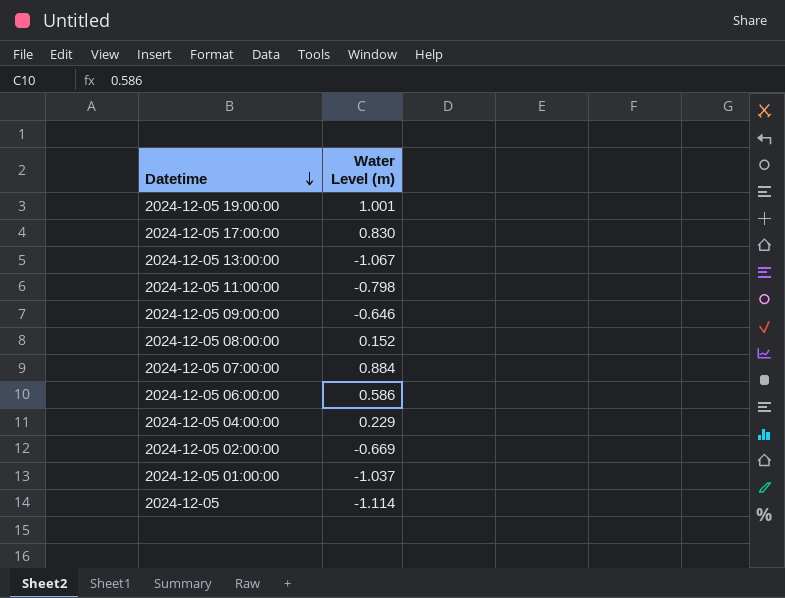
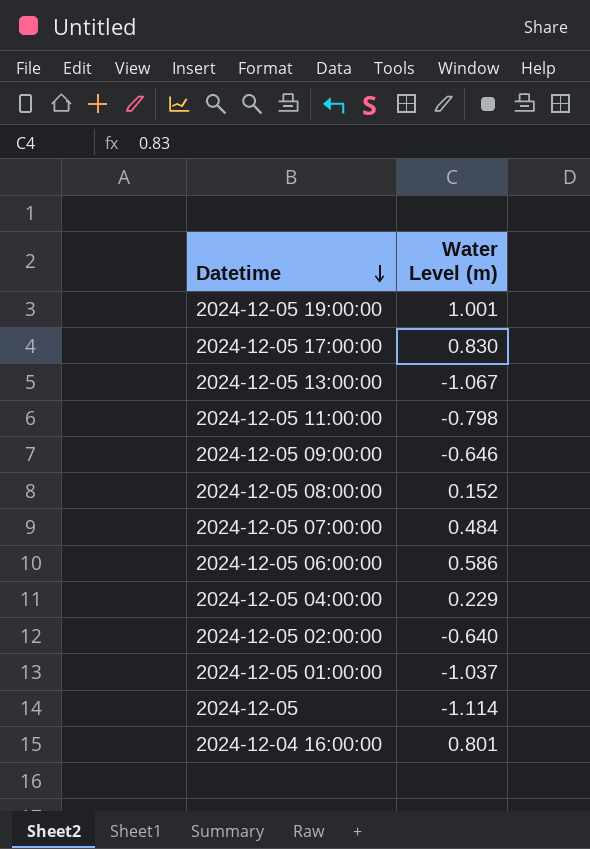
2024-12-05 07:00:00 | Water Level (m): 0.884 -> 0.484
2024-12-05 02:00:00 | Water Level (m): -0.669 -> -0.640
row 2024-12-04 16:00:00: none -> 0.801

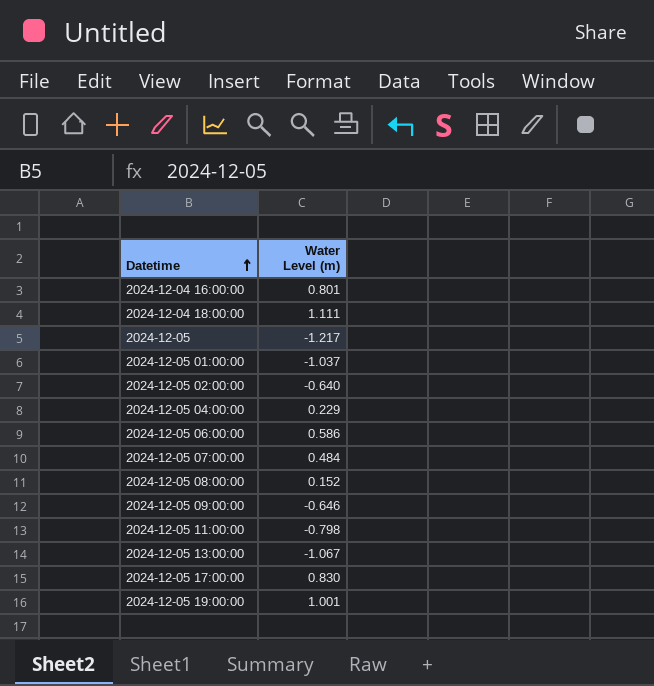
row order: Datetime descending -> Datetime ascending
row 2024-12-04 18:00:00: none -> 1.111
2024-12-05 | Water Level (m): -1.114 -> -1.217

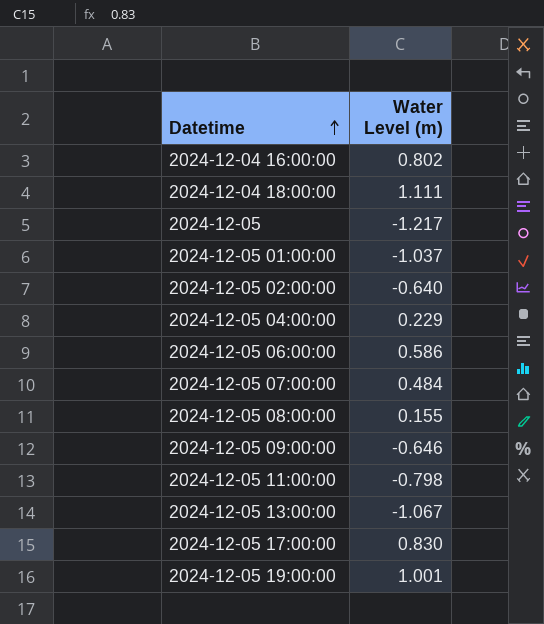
2024-12-04 16:00:00 | Water Level (m): 0.801 -> 0.802
2024-12-05 08:00:00 | Water Level (m): 0.152 -> 0.155

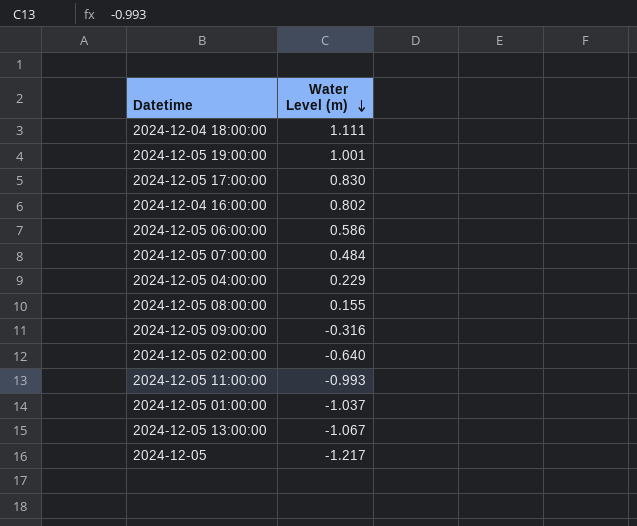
row order: Datetime ascending -> Water Level (m) descending
2024-12-05 09:00:00 | Water Level (m): -0.646 -> -0.316
2024-12-05 11:00:00 | Water Level (m): -0.798 -> -0.993

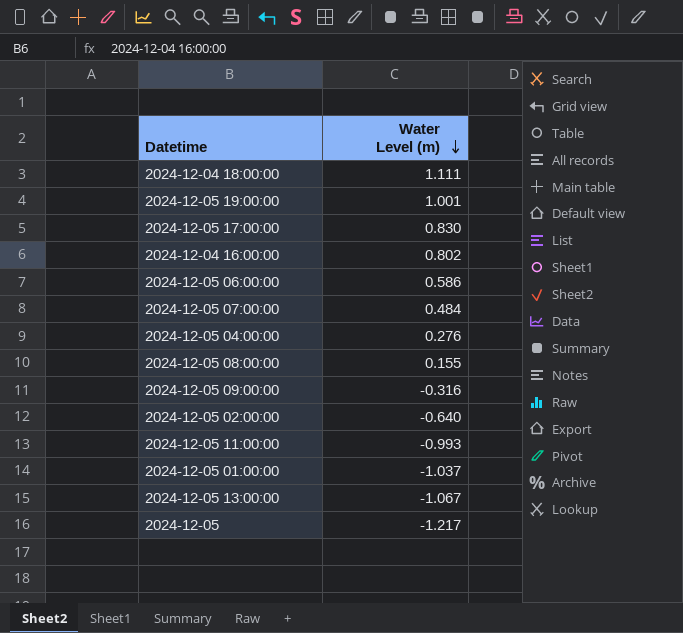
2024-12-05 04:00:00 | Water Level (m): 0.229 -> 0.276

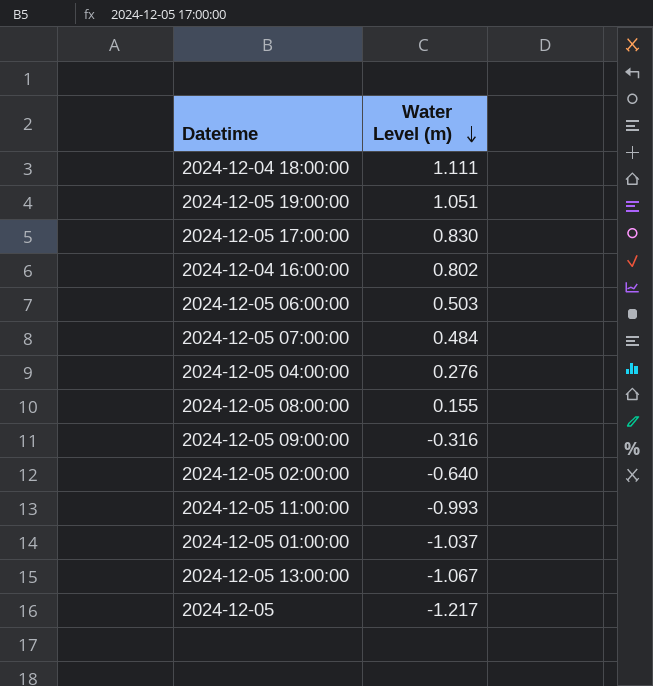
2024-12-05 19:00:00 | Water Level (m): 1.001 -> 1.051
2024-12-05 06:00:00 | Water Level (m): 0.586 -> 0.503

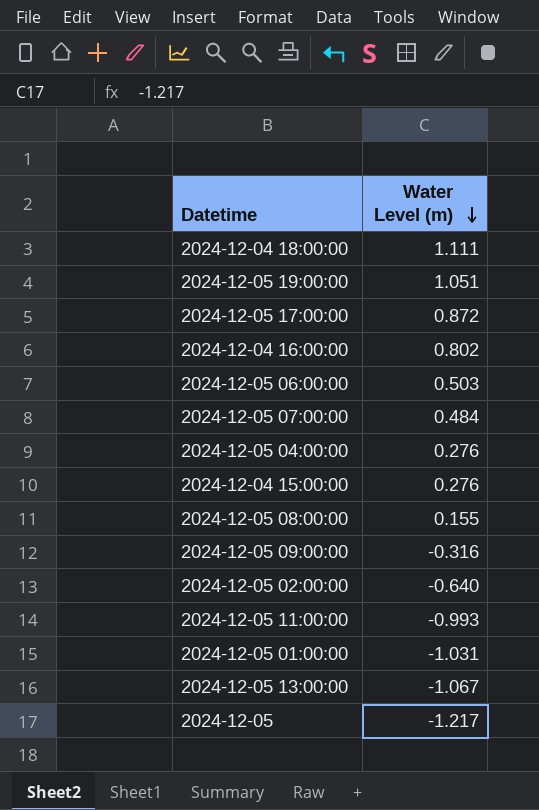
2024-12-05 17:00:00 | Water Level (m): 0.830 -> 0.872
row 2024-12-04 15:00:00: none -> 0.276
2024-12-05 01:00:00 | Water Level (m): -1.037 -> -1.031

